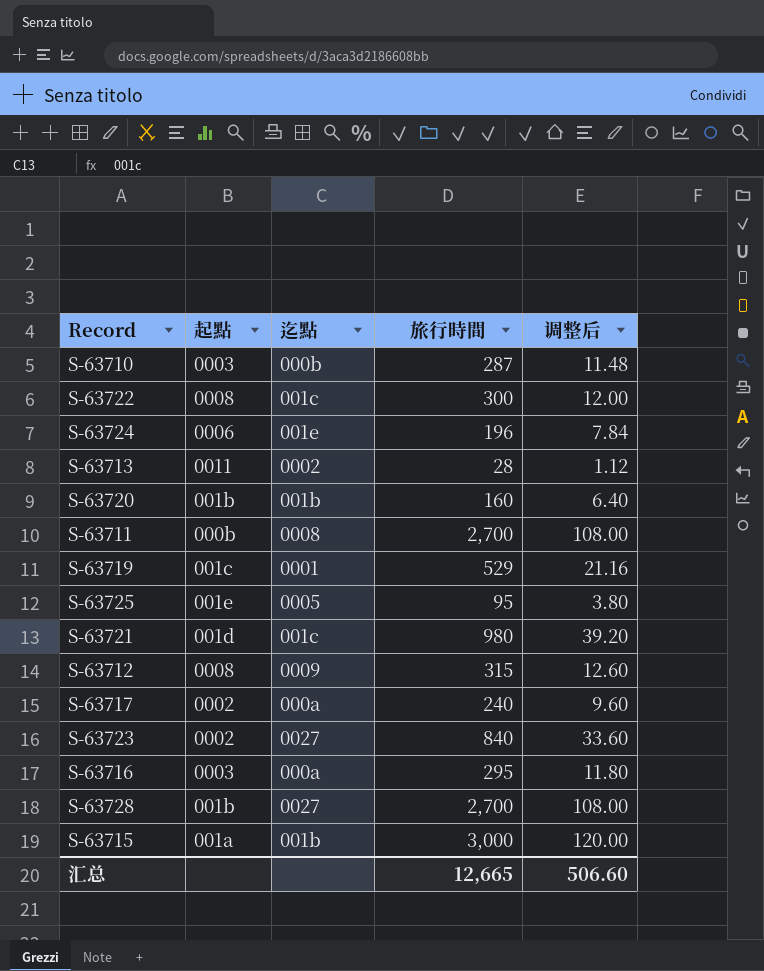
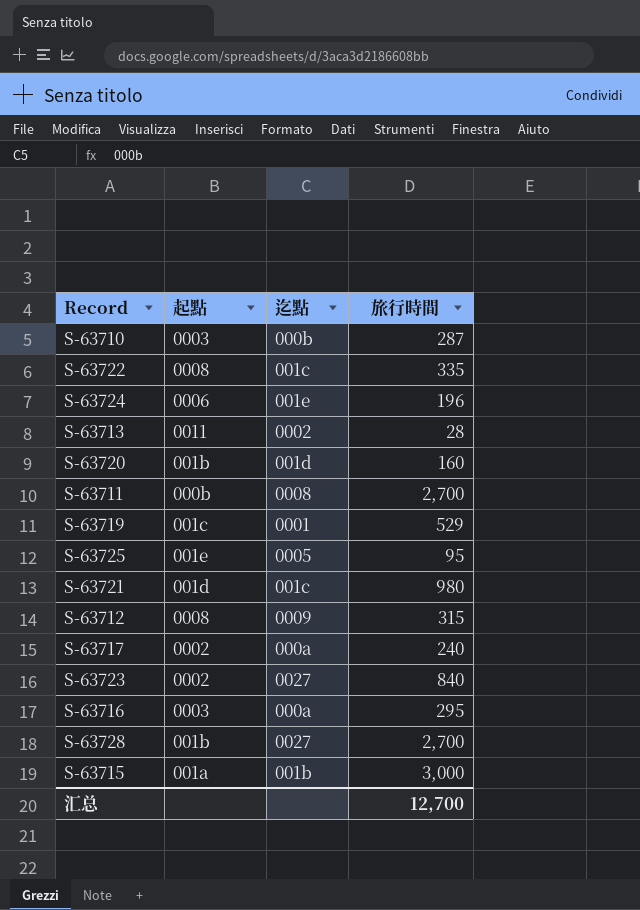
column 调整后 | formula: [旅行時間] * 0.04 -> none
S-63722 | 旅行時間: 300 -> 335
S-63720 | 迄點: 001b -> 001d
汇总 | 旅行時間: 12,665 -> 12,700

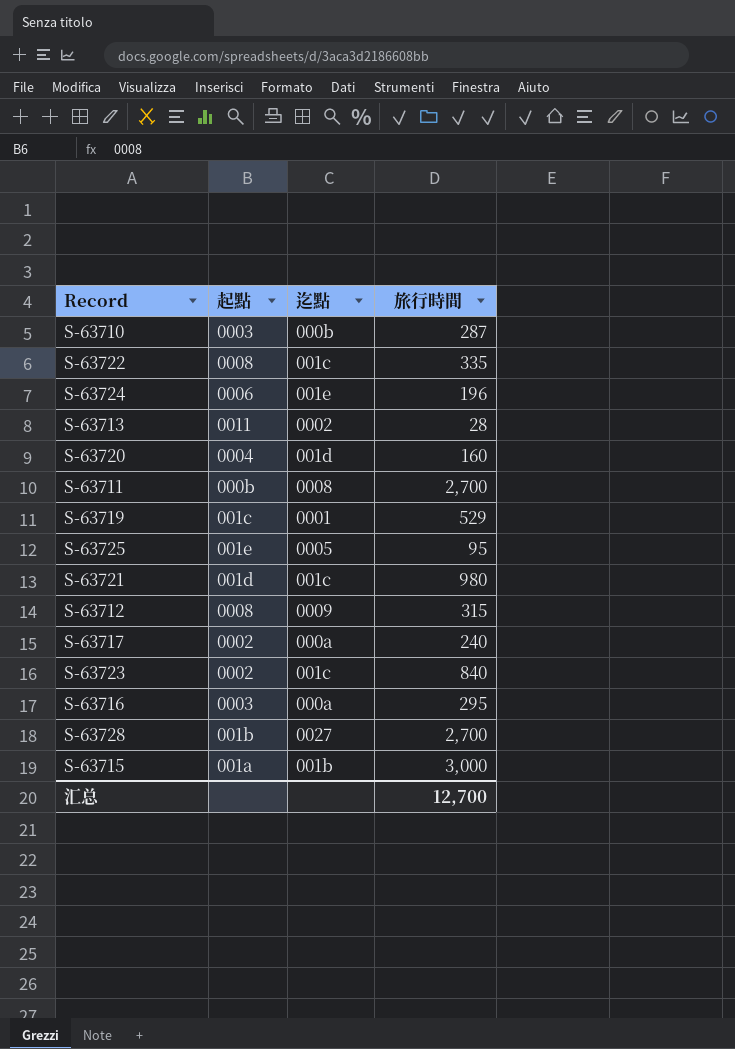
S-63720 | 起點: 001b -> 0004
S-63723 | 迄點: 0027 -> 001c

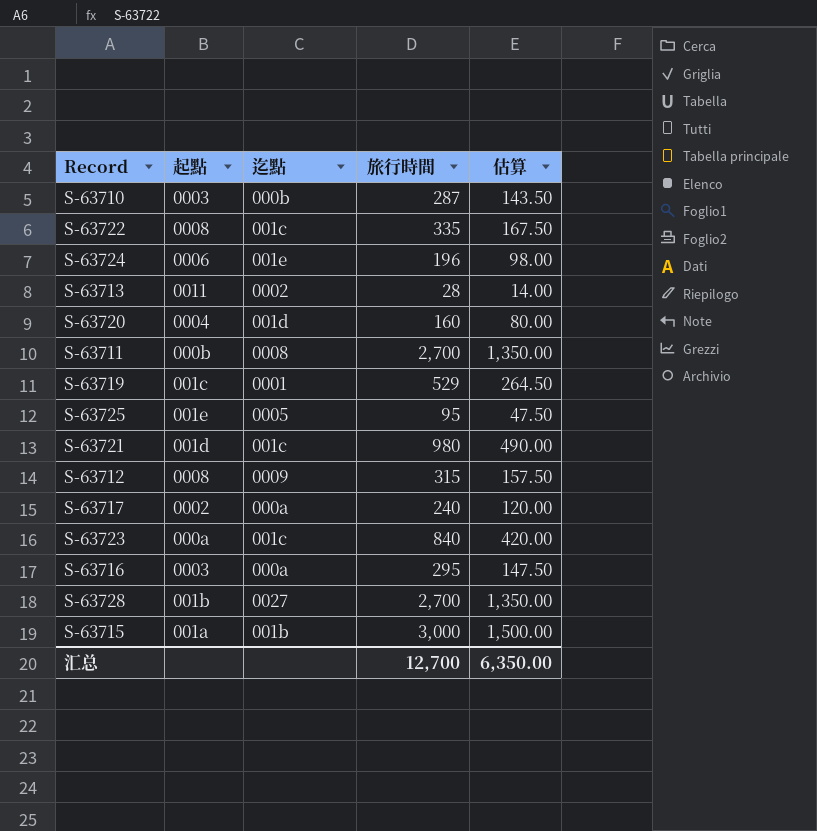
column 估算 | formula: none -> [旅行時間] * 0.5
S-63723 | 起點: 0002 -> 000a

